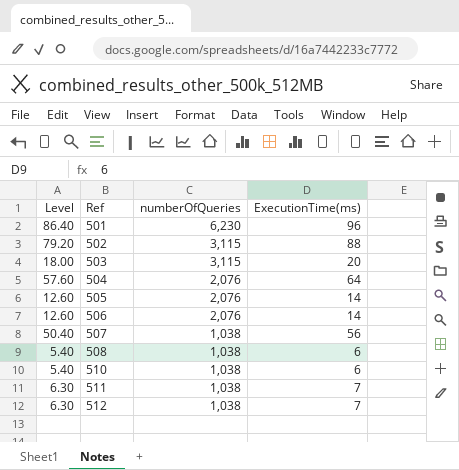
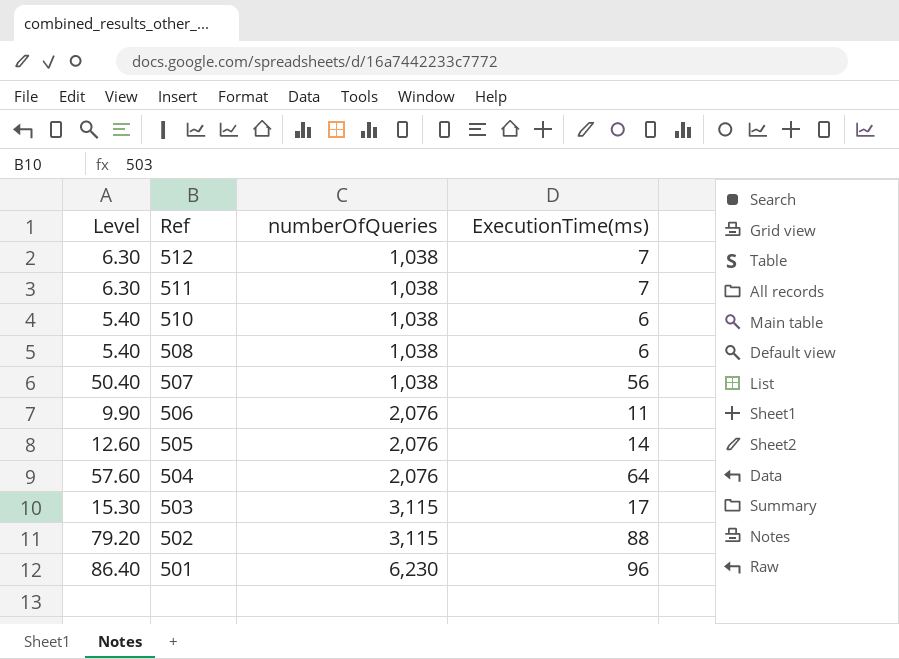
row order: Ref ascending -> Ref descending
506 | Level: 12.60 -> 9.90
506 | ExecutionTime(ms): 14 -> 11
503 | Level: 18.00 -> 15.30
503 | ExecutionTime(ms): 20 -> 17

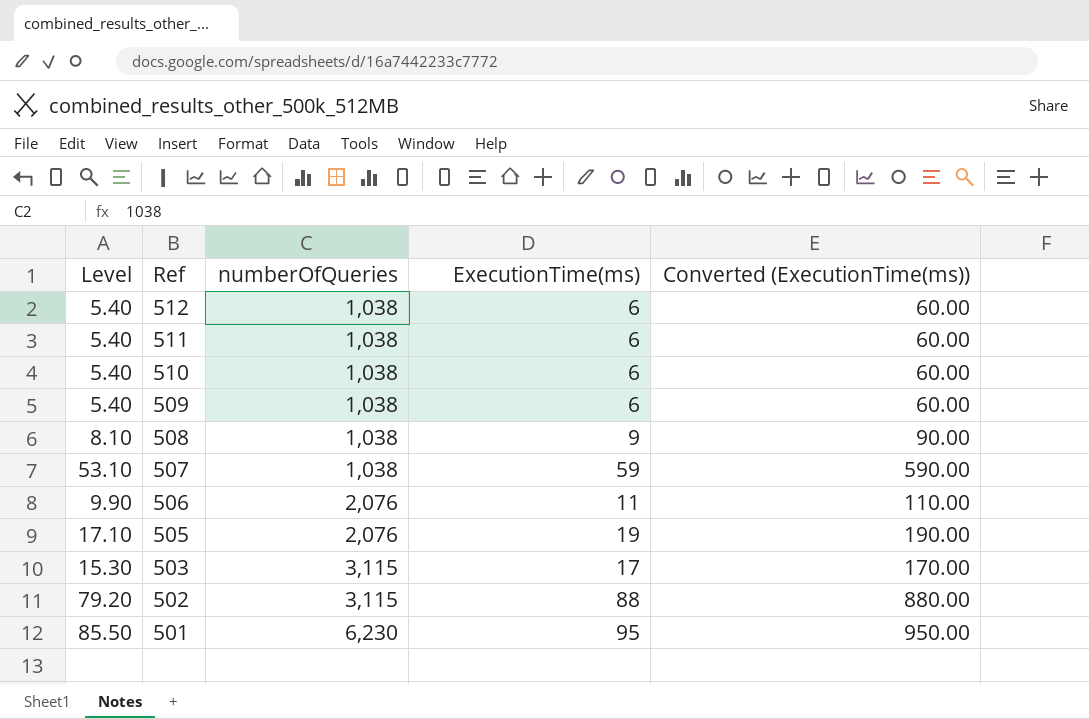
column Converted (ExecutionTime(ms)) | formula: none -> [ExecutionTime(ms)] * 10
row 504: 57.60 | 2,076 | 64 -> none
512 | Level: 6.30 -> 5.40
512 | ExecutionTime(ms): 7 -> 6
511 | Level: 6.30 -> 5.40
511 | ExecutionTime(ms): 7 -> 6
row 509: none -> 5.40 | 1,038 | 6 | 60.00
508 | Level: 5.40 -> 8.10
508 | ExecutionTime(ms): 6 -> 9
507 | Level: 50.40 -> 53.10
507 | ExecutionTime(ms): 56 -> 59
505 | Level: 12.60 -> 17.10
505 | ExecutionTime(ms): 14 -> 19
501 | Level: 86.40 -> 85.50
501 | ExecutionTime(ms): 96 -> 95

